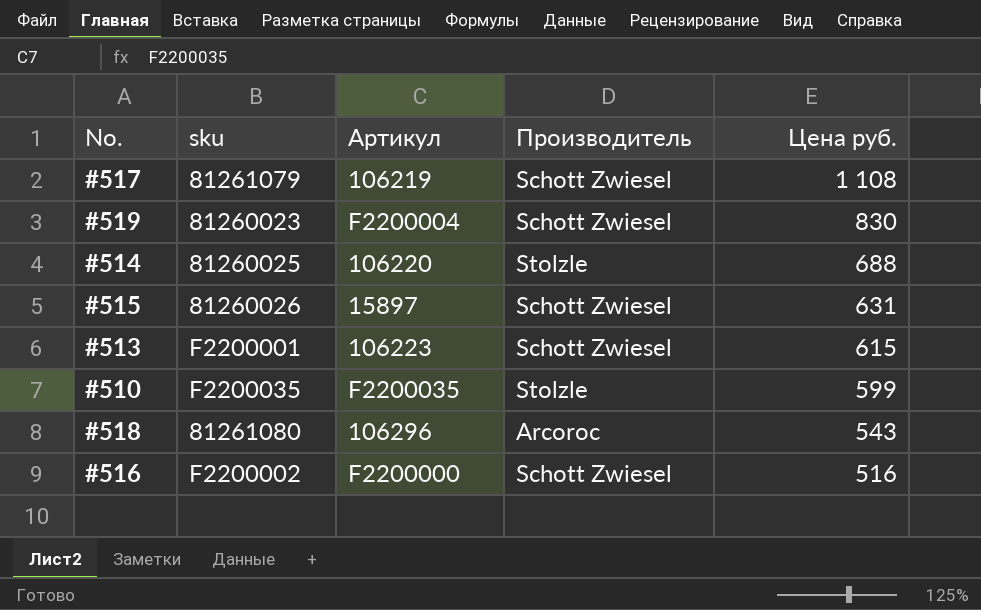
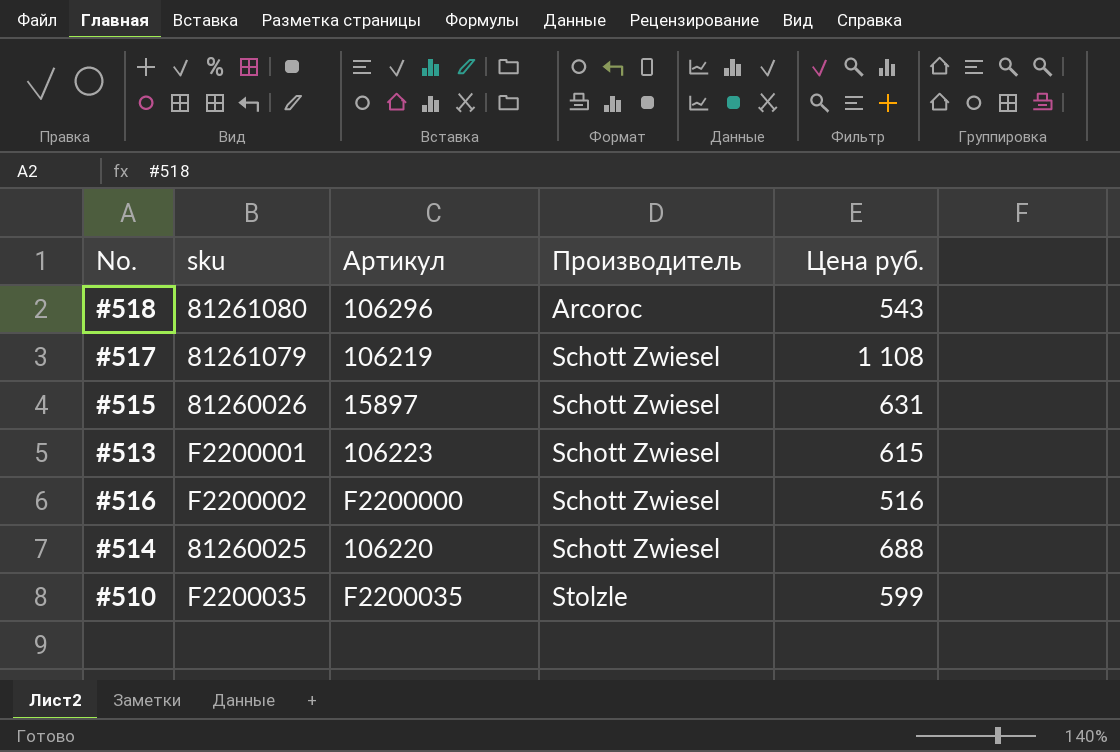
row order: Цена руб. descending -> Производитель ascending
row #519: 81260023 | F2200004 | Schott Zwiesel | 830 -> none
#514 | Производитель: Stolzle -> Schott Zwiesel

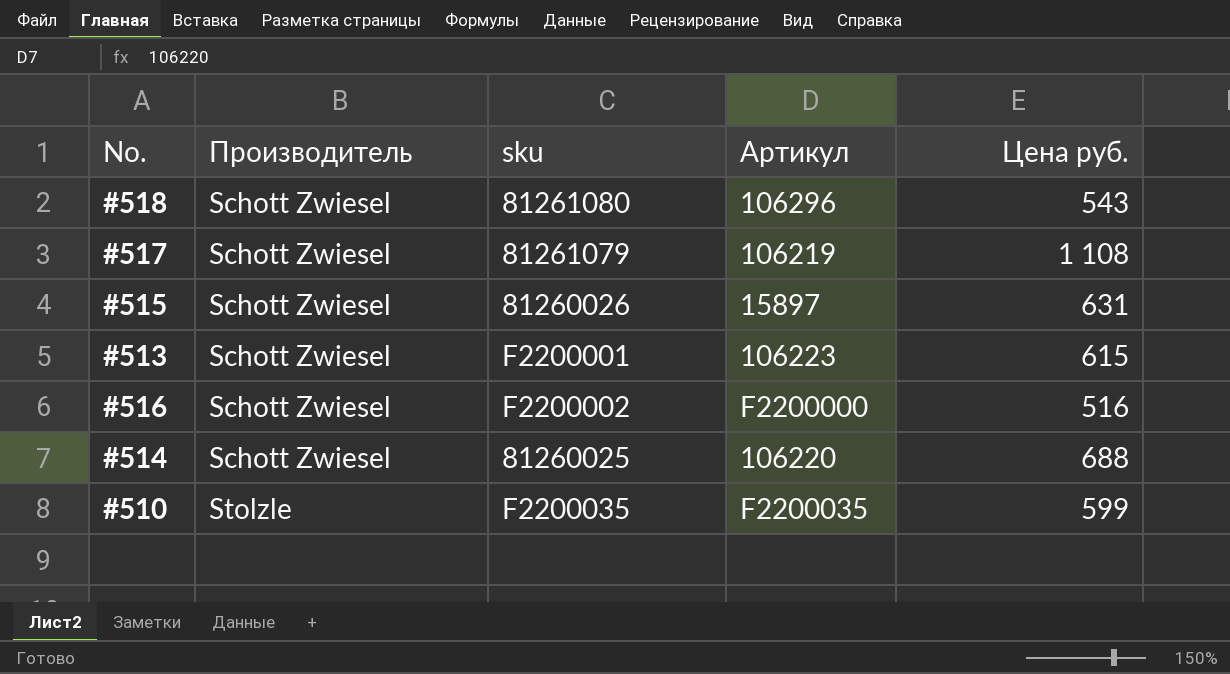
column Производитель | position: 4 -> 2
#518 | Производитель: Arcoroc -> Schott Zwiesel

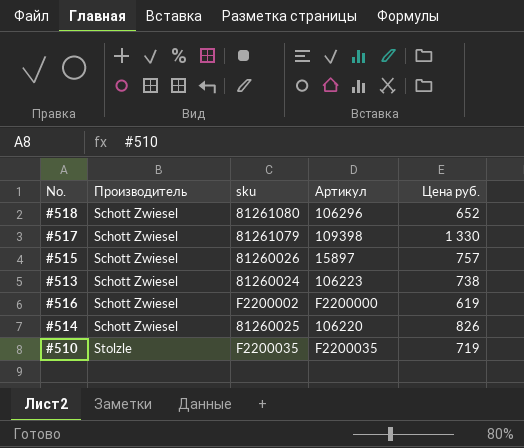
#518 | Цена руб.: 543 -> 652
#517 | Артикул: 106219 -> 109398
#517 | Цена руб.: 1 108 -> 1 330
#515 | Цена руб.: 631 -> 757
#513 | sku: F2200001 -> 81260024
#513 | Цена руб.: 615 -> 738
#516 | Цена руб.: 516 -> 619
#514 | Цена руб.: 688 -> 826
#510 | Цена руб.: 599 -> 719

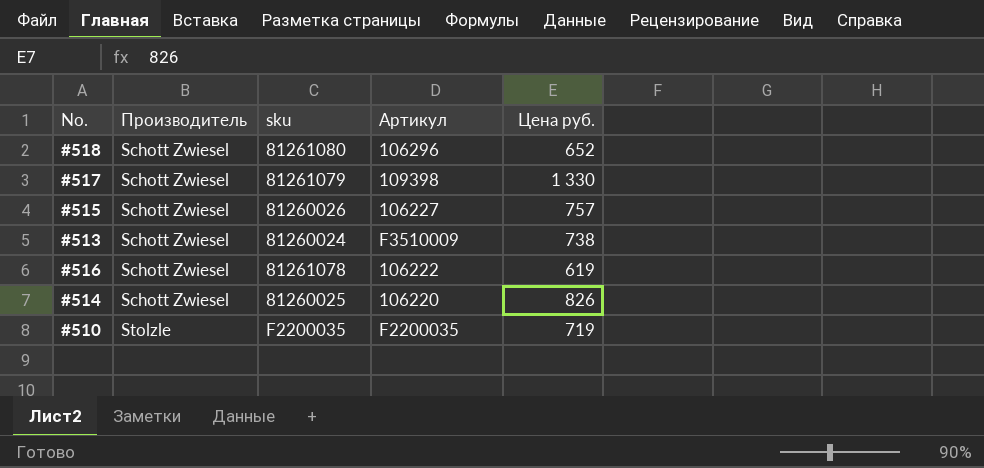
#515 | Артикул: 15897 -> 106227
#513 | Артикул: 106223 -> F3510009
#516 | sku: F2200002 -> 81261078
#516 | Артикул: F2200000 -> 106222

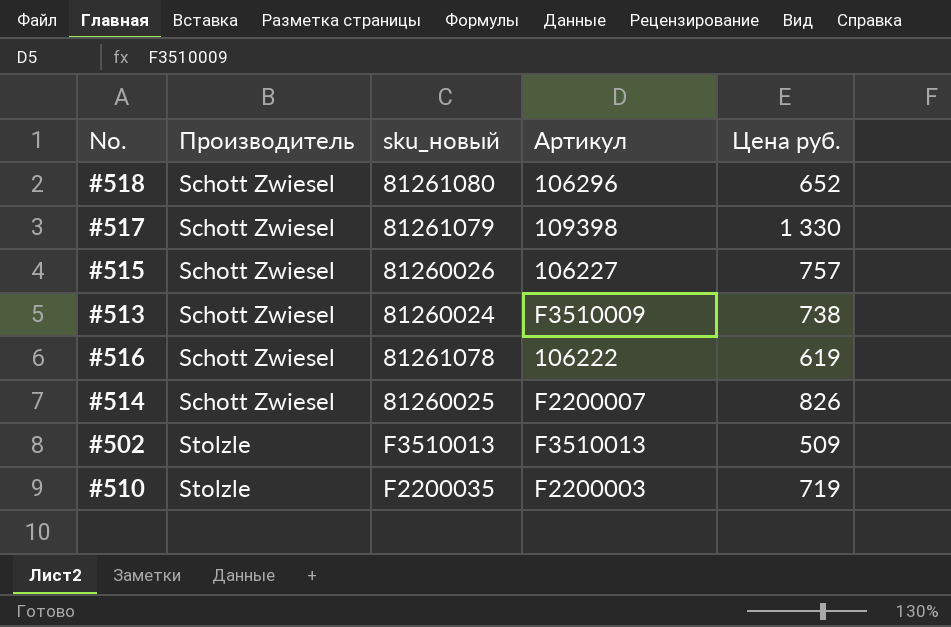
column name: sku -> sku_новый
#514 | Артикул: 106220 -> F2200007
row #502: none -> Stolzle | F3510013 | F3510013 | 509
#510 | Артикул: F2200035 -> F2200003

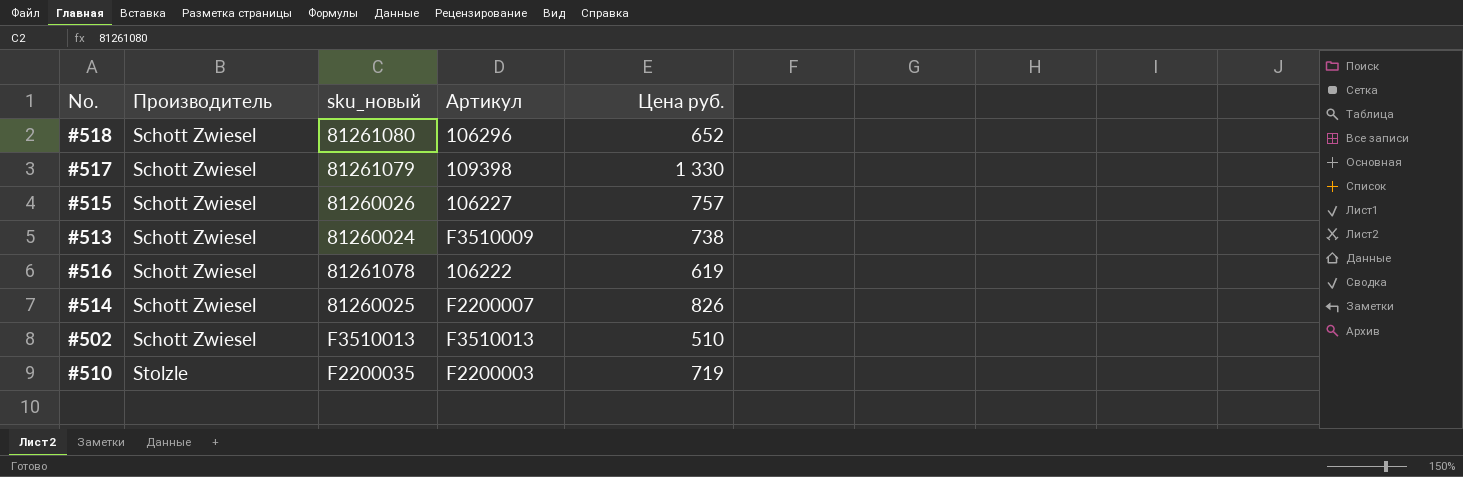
#502 | Производитель: Stolzle -> Schott Zwiesel
#502 | Цена руб.: 509 -> 510

